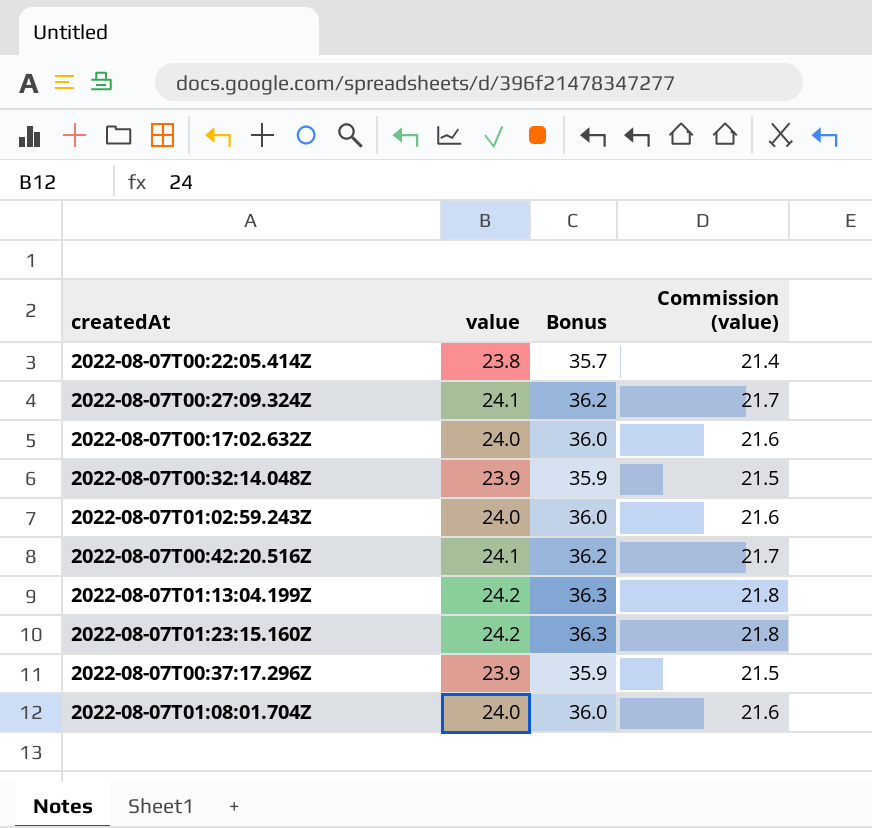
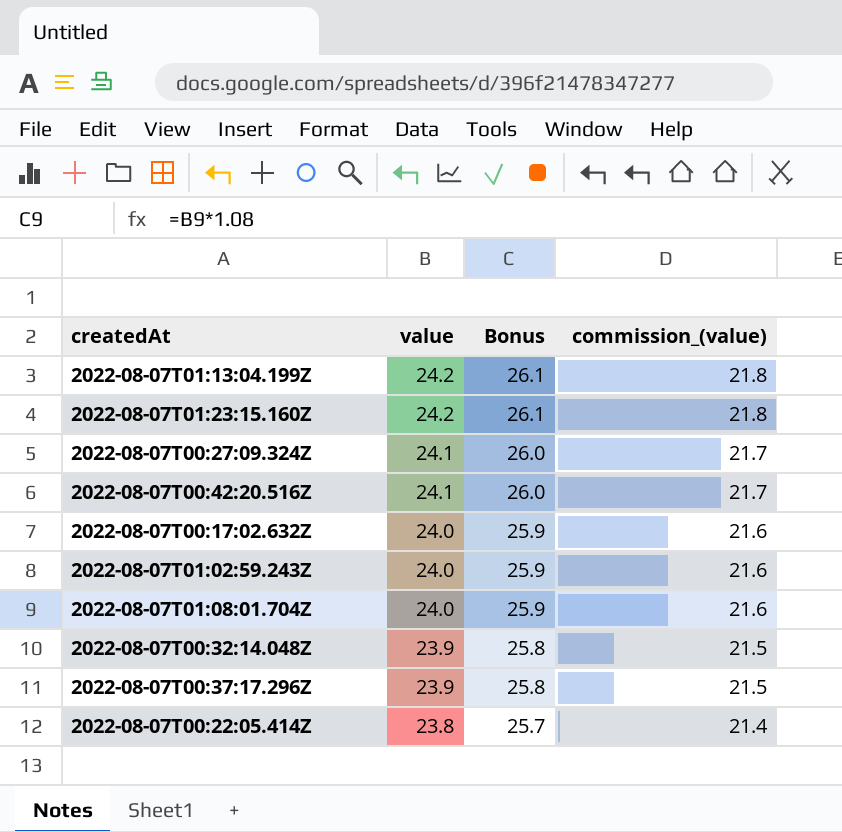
row order: none -> value descending
column Bonus | formula: [value] * 1.5 -> [value] * 1.08
column name: Commission (value) -> commission_(value)

